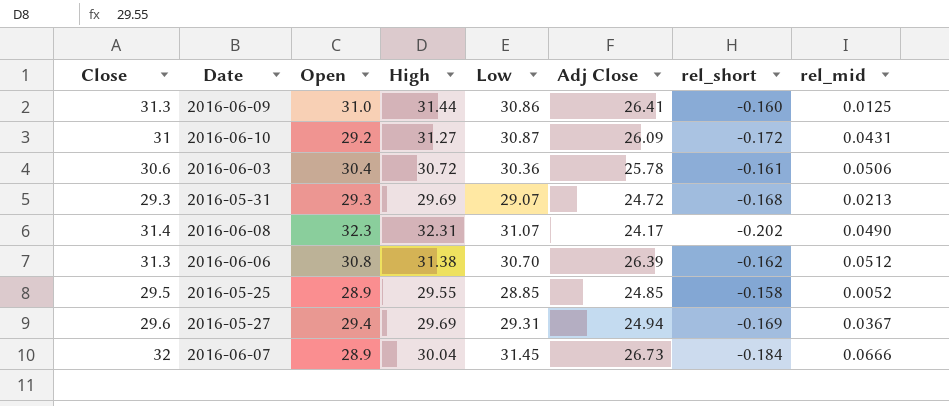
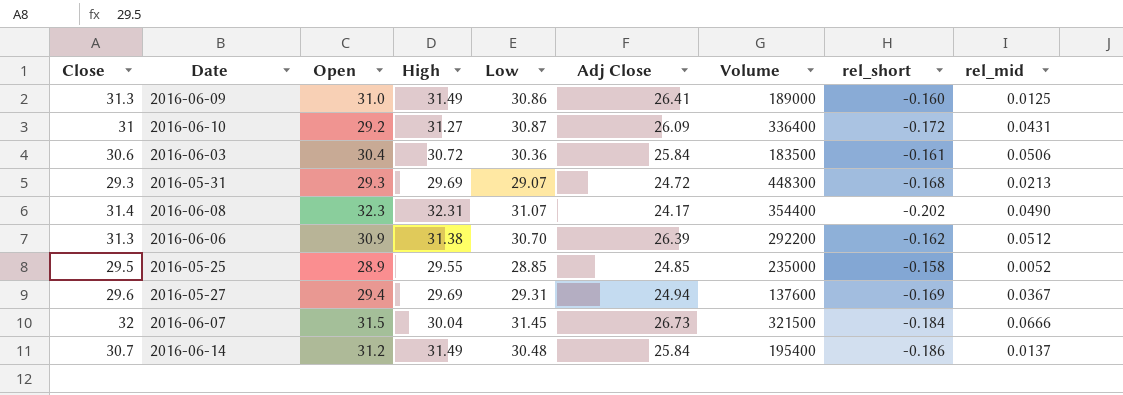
column Volume | position: none -> 7
2016-06-09 | High: 31.44 -> 31.49
2016-06-03 | Adj Close: 25.78 -> 25.84
2016-06-06 | Open: 30.8 -> 30.9
2016-06-07 | Open: 28.9 -> 31.5
row 2016-06-14: none -> 30.7 | 31.2 | 31.49 | 30.48 | 25.84 | 195400 | -0.186 | 0.0137

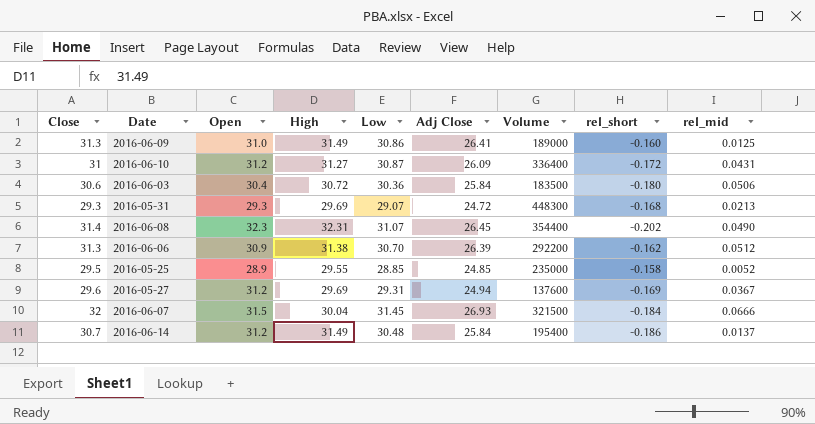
2016-06-10 | Open: 29.2 -> 31.2
2016-06-03 | rel_short: -0.161 -> -0.180
2016-06-08 | Adj Close: 24.17 -> 26.45
2016-05-27 | Open: 29.4 -> 31.2
2016-06-07 | Adj Close: 26.73 -> 26.93

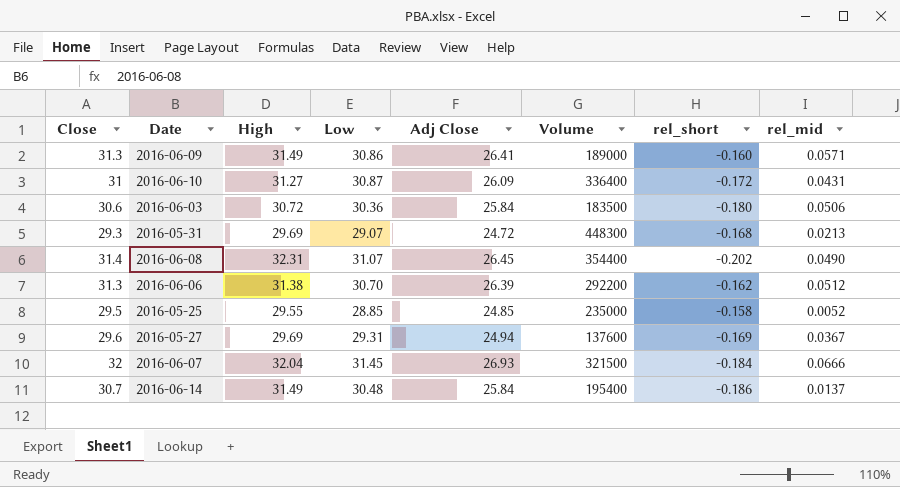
column Open | position: 3 -> none
2016-06-09 | rel_mid: 0.0125 -> 0.0571
2016-06-07 | High: 30.04 -> 32.04

